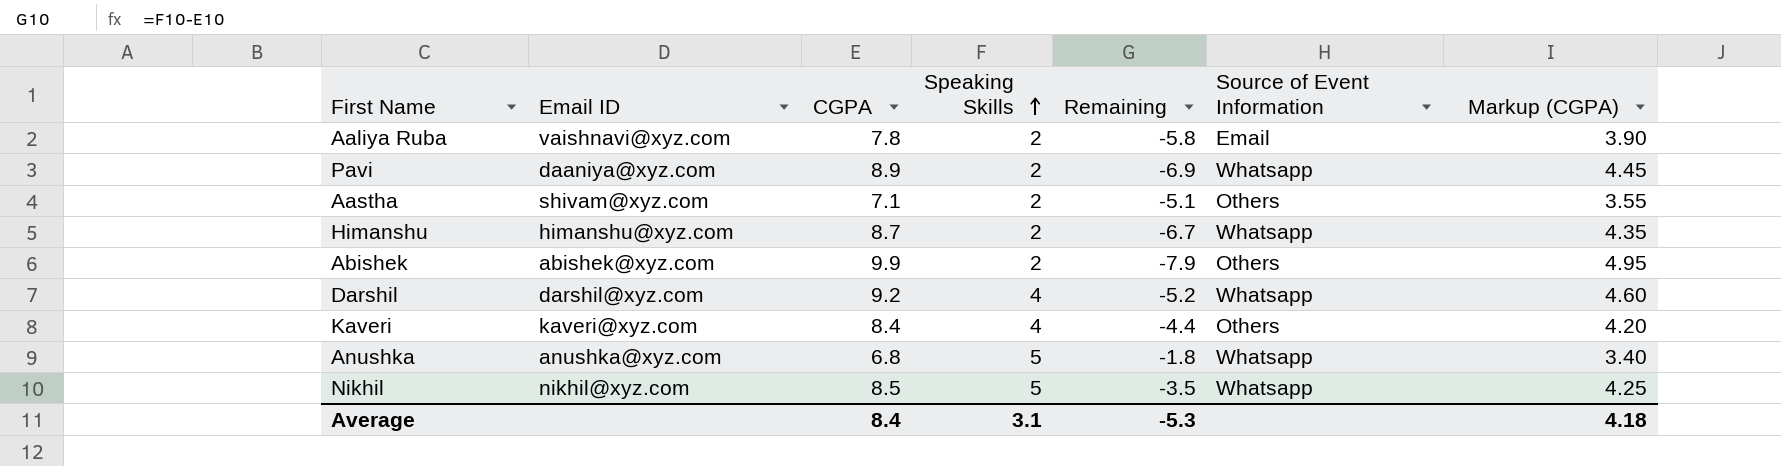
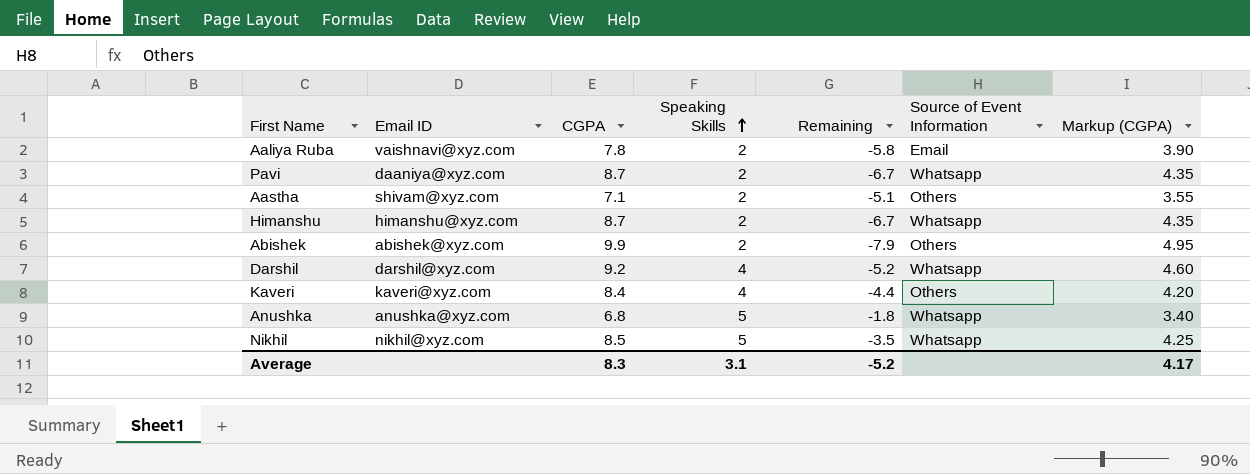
Pavi | CGPA: 8.9 -> 8.7
Pavi | Remaining: -6.9 -> -6.7
Pavi | Markup (CGPA): 4.45 -> 4.35
Average | CGPA: 8.4 -> 8.3
Average | Remaining: -5.3 -> -5.2
Average | Markup (CGPA): 4.18 -> 4.17

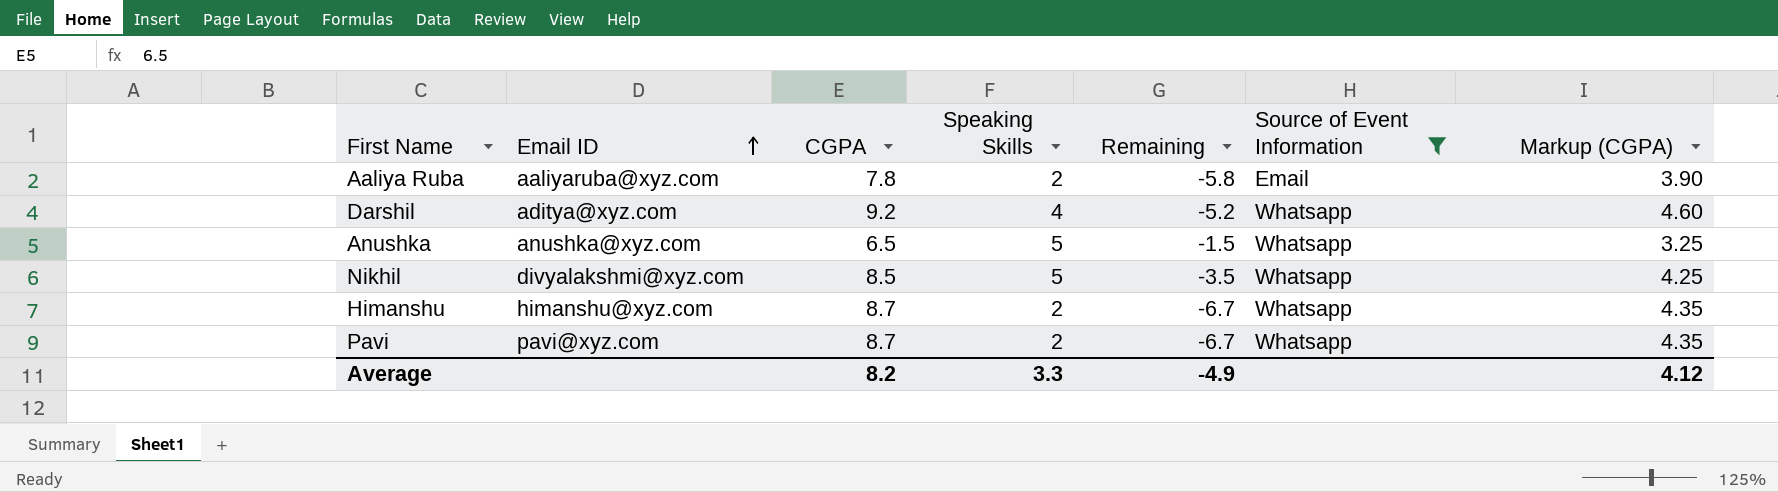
filter: none -> Source of Event Information != Others
row order: Speaking Skills ascending -> Email ID ascending
Aaliya Ruba | Email ID: vaishnavi@xyz.com -> aaliyaruba@xyz.com
Darshil | Email ID: darshil@xyz.com -> aditya@xyz.com
Anushka | CGPA: 6.8 -> 6.5
Anushka | Remaining: -1.8 -> -1.5
Anushka | Markup (CGPA): 3.40 -> 3.25
Nikhil | Email ID: nikhil@xyz.com -> divyalakshmi@xyz.com
Pavi | Email ID: daaniya@xyz.com -> pavi@xyz.com
Average | CGPA: 8.3 -> 8.2
Average | Speaking Skills: 3.1 -> 3.3
Average | Remaining: -5.2 -> -4.9
Average | Markup (CGPA): 4.17 -> 4.12

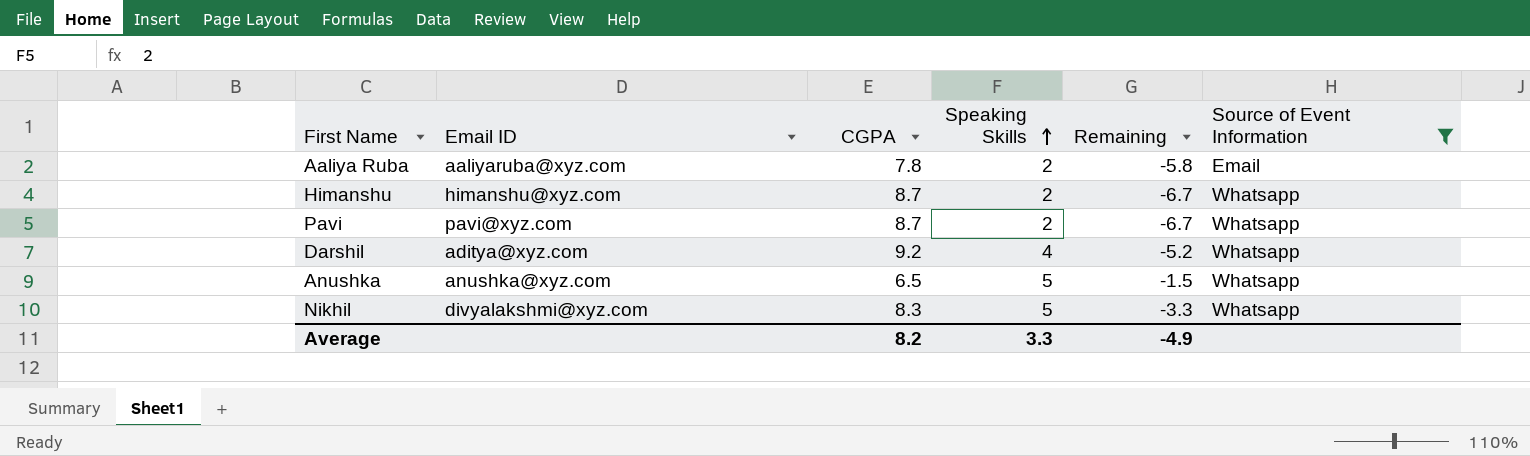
row order: Email ID ascending -> Speaking Skills ascending
column Markup (CGPA) | formula: [CGPA] * 0.5 -> none
Nikhil | CGPA: 8.5 -> 8.3
Nikhil | Remaining: -3.5 -> -3.3

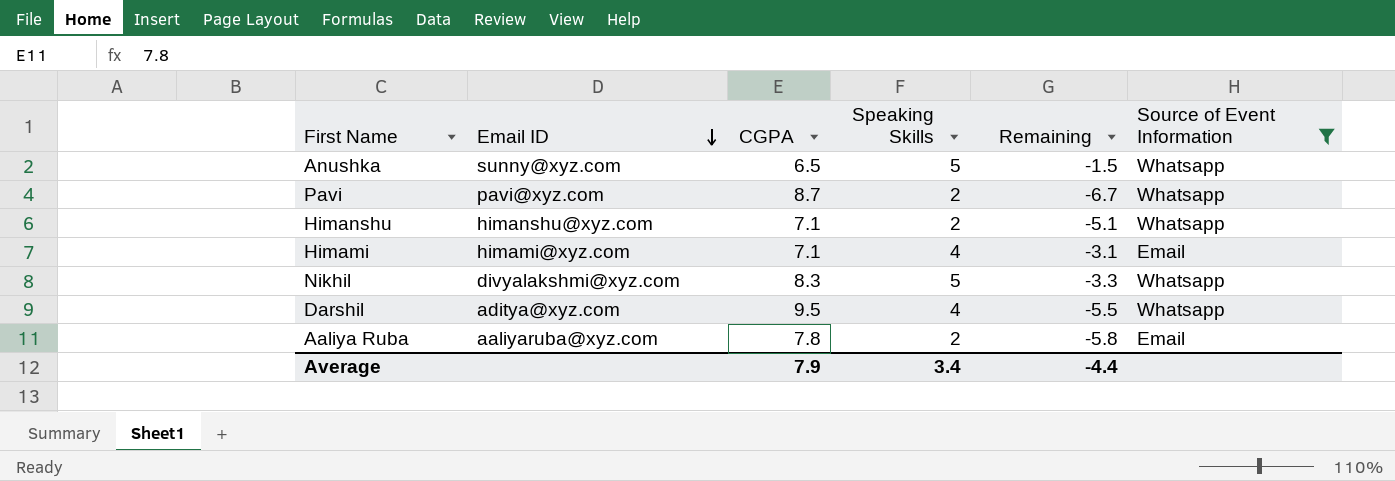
row order: Speaking Skills ascending -> Email ID descending
Anushka | Email ID: anushka@xyz.com -> sunny@xyz.com
Himanshu | CGPA: 8.7 -> 7.1
Himanshu | Remaining: -6.7 -> -5.1
row Himami: none -> himami@xyz.com | 7.1 | 4 | -3.1 | Email
Darshil | CGPA: 9.2 -> 9.5
Darshil | Remaining: -5.2 -> -5.5
Average | CGPA: 8.2 -> 7.9
Average | Speaking Skills: 3.3 -> 3.4
Average | Remaining: -4.9 -> -4.4

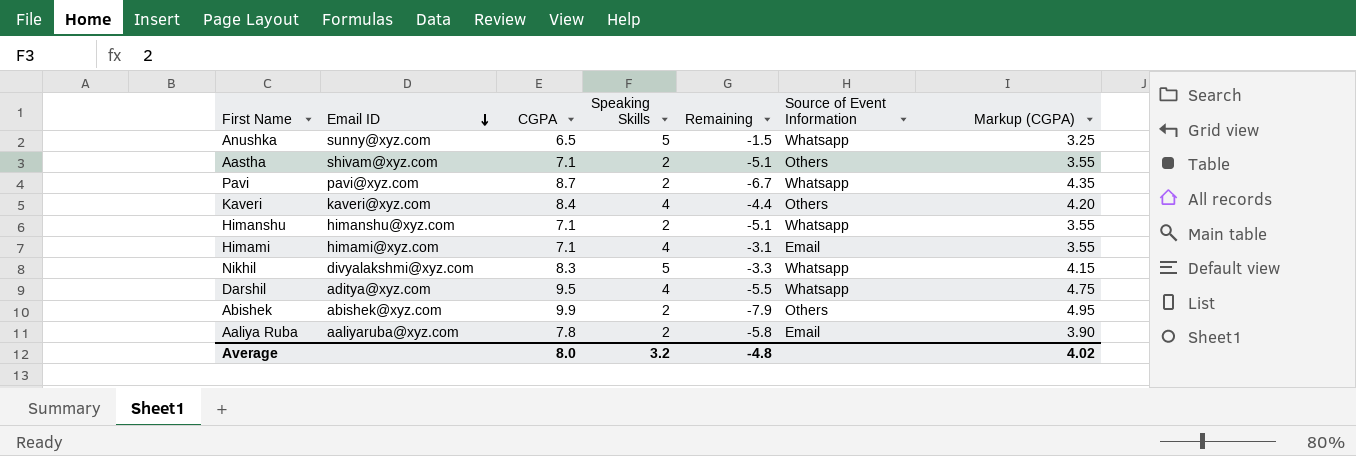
filter: Source of Event Information != Others -> none
column Markup (CGPA) | formula: none -> [CGPA] * 0.5
Average | CGPA: 7.9 -> 8.0
Average | Speaking Skills: 3.4 -> 3.2
Average | Remaining: -4.4 -> -4.8

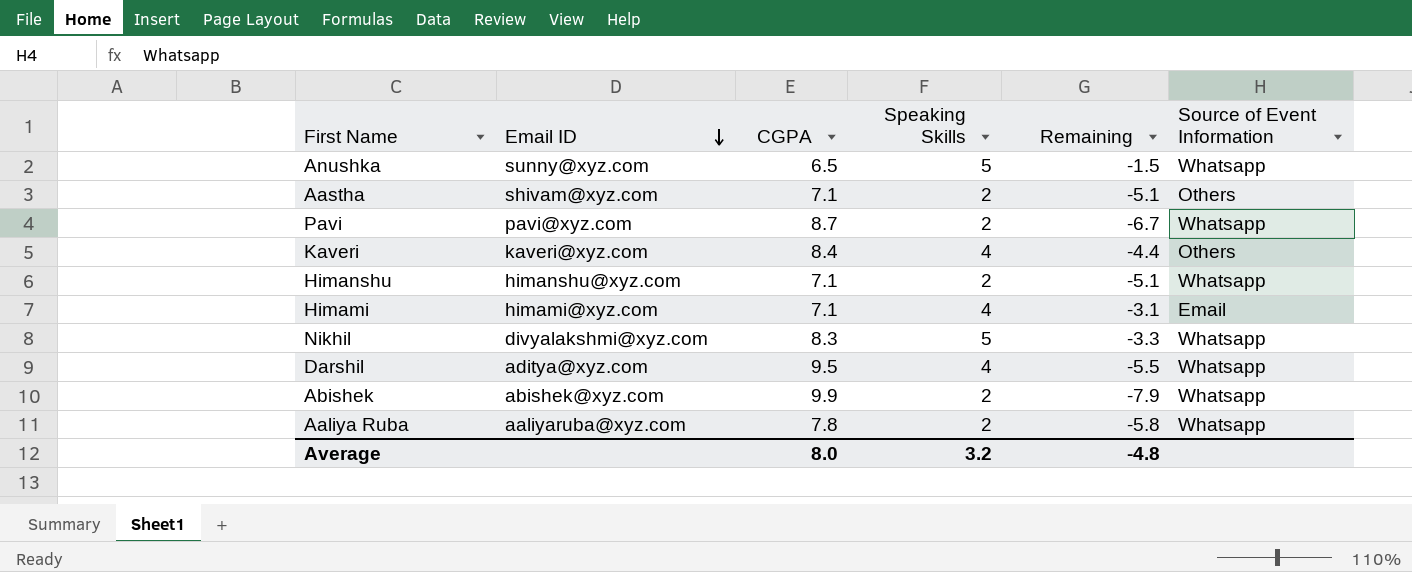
column Markup (CGPA) | formula: [CGPA] * 0.5 -> none
Abishek | Source of Event Information: Others -> Whatsapp
Aaliya Ruba | Source of Event Information: Email -> Whatsapp

